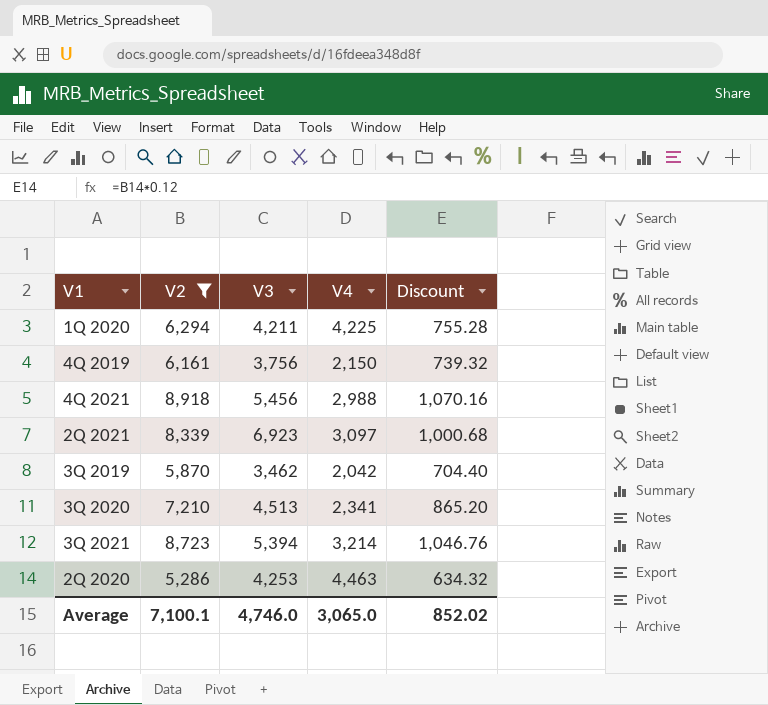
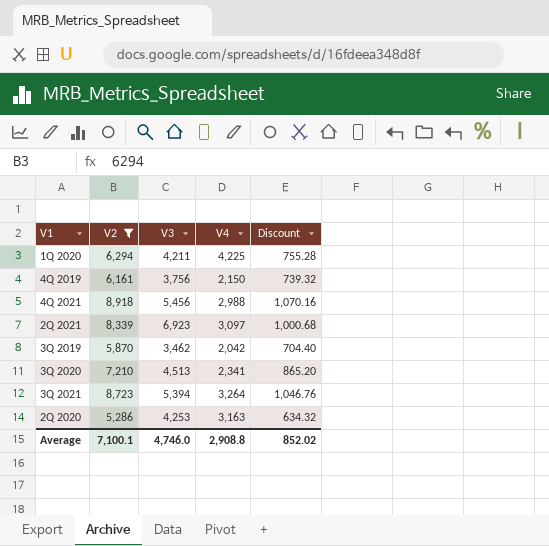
3Q 2021 | V4: 3,214 -> 3,264
2Q 2020 | V4: 4,463 -> 3,163
Average | V4: 3,065.0 -> 2,908.8

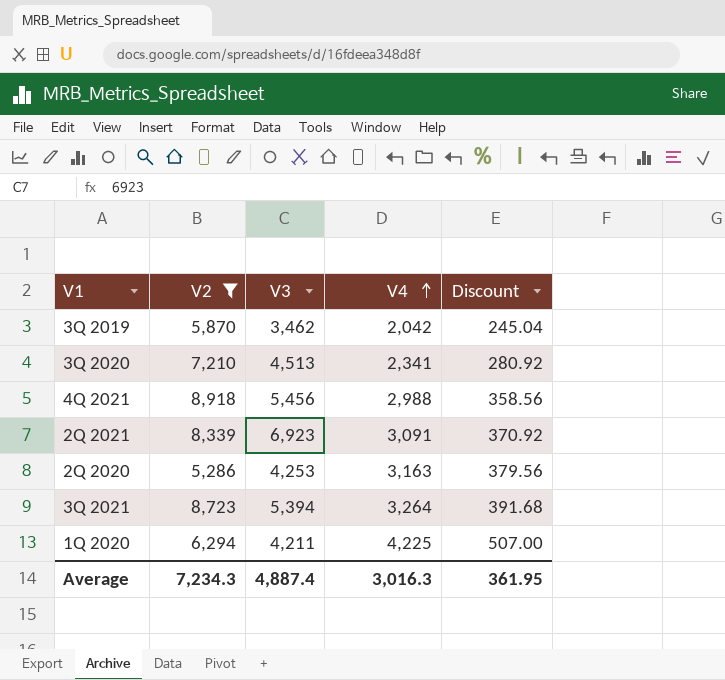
row order: none -> V4 ascending
column Discount | formula: [V2] * 0.12 -> [V4] * 0.12
row 4Q 2019: 6,161 | 3,756 | 2,150 | 739.32 -> none
2Q 2021 | V4: 3,097 -> 3,091
Average | V2: 7,100.1 -> 7,234.3
Average | V3: 4,746.0 -> 4,887.4
Average | V4: 2,908.8 -> 3,016.3
Average | Discount: 852.02 -> 361.95

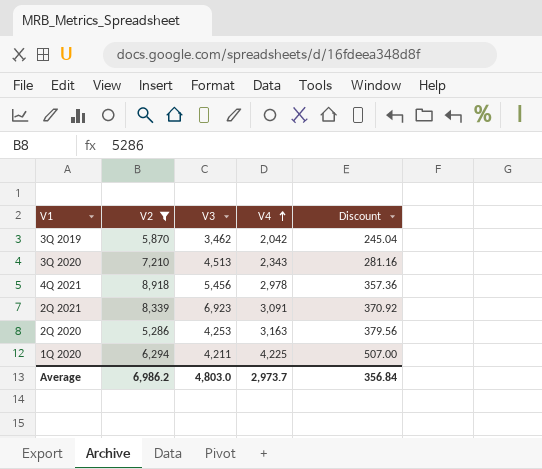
row 3Q 2021: 8,723 | 5,394 | 3,264 | 391.68 -> none
3Q 2020 | V4: 2,341 -> 2,343
3Q 2020 | Discount: 280.92 -> 281.16
4Q 2021 | V4: 2,988 -> 2,978
4Q 2021 | Discount: 358.56 -> 357.36
Average | V2: 7,234.3 -> 6,986.2
Average | V3: 4,887.4 -> 4,803.0
Average | V4: 3,016.3 -> 2,973.7
Average | Discount: 361.95 -> 356.84

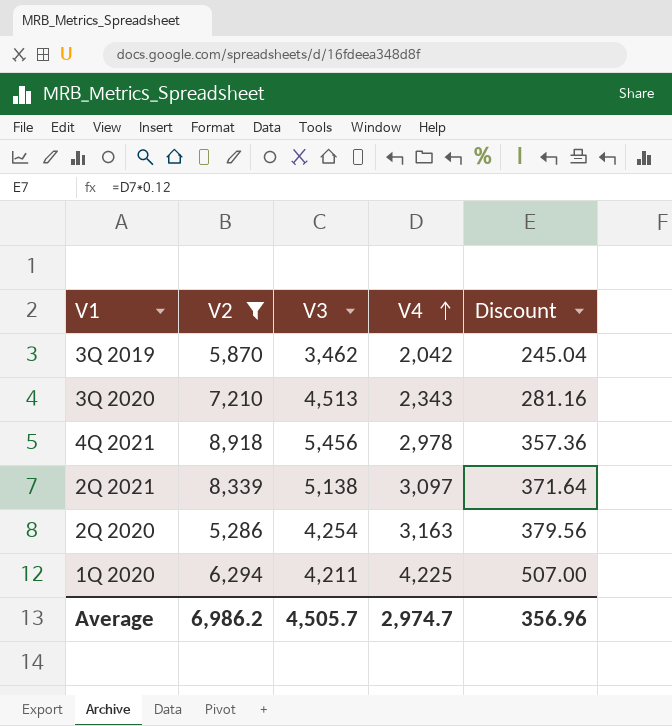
2Q 2021 | V3: 6,923 -> 5,138
2Q 2021 | V4: 3,091 -> 3,097
2Q 2021 | Discount: 370.92 -> 371.64
2Q 2020 | V3: 4,253 -> 4,254
Average | V3: 4,803.0 -> 4,505.7
Average | V4: 2,973.7 -> 2,974.7
Average | Discount: 356.84 -> 356.96

